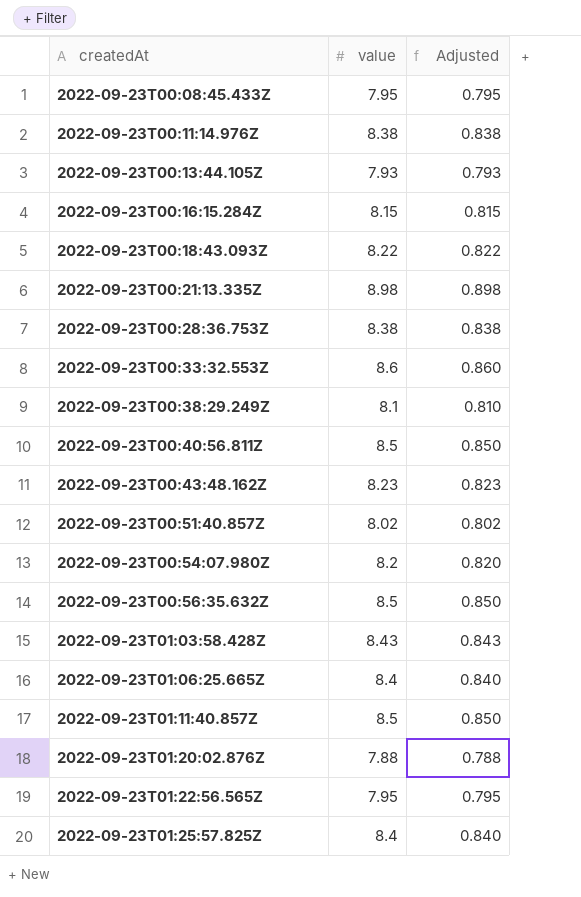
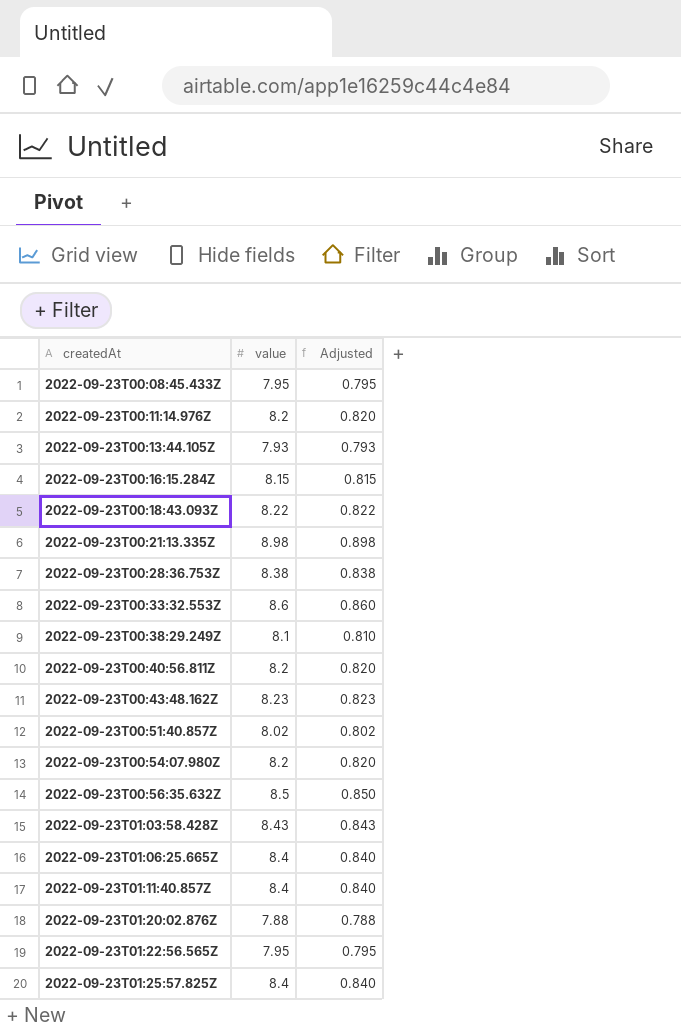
2022-09-23T00:11:14.976Z | value: 8.38 -> 8.2
2022-09-23T00:11:14.976Z | Adjusted: 0.838 -> 0.820
2022-09-23T00:40:56.811Z | value: 8.5 -> 8.2
2022-09-23T00:40:56.811Z | Adjusted: 0.850 -> 0.820
2022-09-23T01:11:40.857Z | value: 8.5 -> 8.4
2022-09-23T01:11:40.857Z | Adjusted: 0.850 -> 0.840

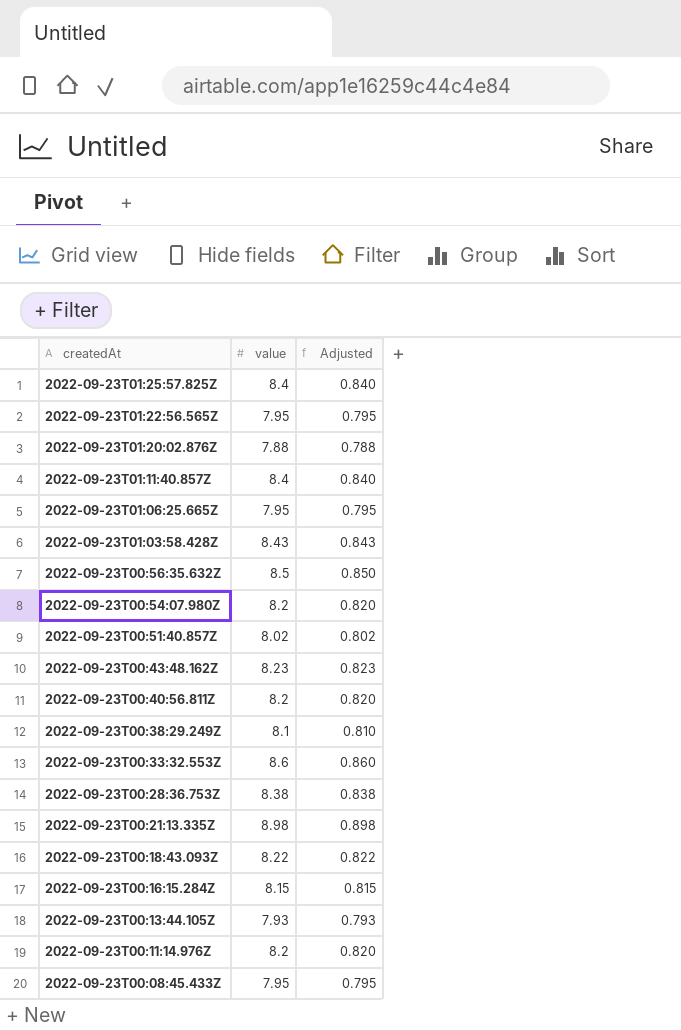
row order: createdAt ascending -> createdAt descending
2022-09-23T01:06:25.665Z | value: 8.4 -> 7.95
2022-09-23T01:06:25.665Z | Adjusted: 0.840 -> 0.795

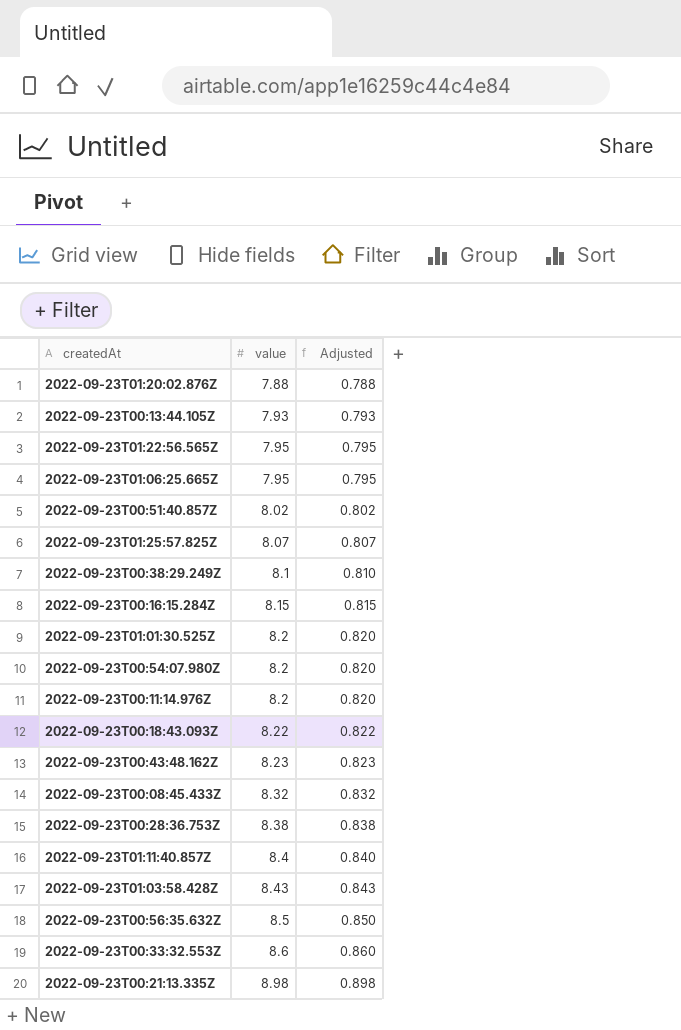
row order: createdAt descending -> value ascending
row 2022-09-23T00:40:56.811Z: 8.2 | 0.820 -> none
2022-09-23T01:25:57.825Z | value: 8.4 -> 8.07
2022-09-23T01:25:57.825Z | Adjusted: 0.840 -> 0.807
row 2022-09-23T01:01:30.525Z: none -> 8.2 | 0.820
2022-09-23T00:08:45.433Z | value: 7.95 -> 8.32
2022-09-23T00:08:45.433Z | Adjusted: 0.795 -> 0.832

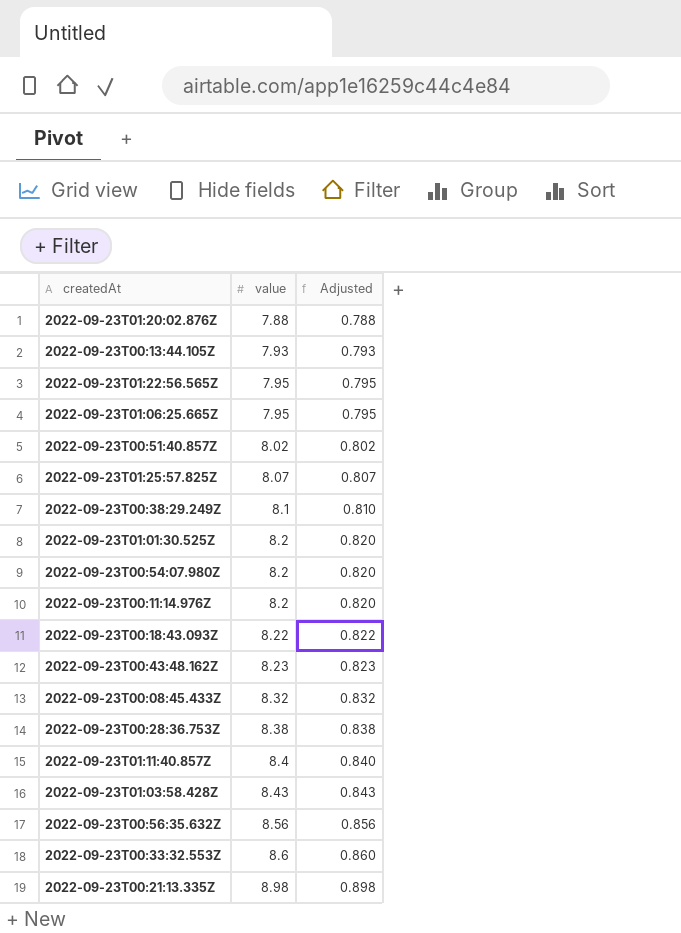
row 2022-09-23T00:16:15.284Z: 8.15 | 0.815 -> none
2022-09-23T00:56:35.632Z | value: 8.5 -> 8.56
2022-09-23T00:56:35.632Z | Adjusted: 0.850 -> 0.856

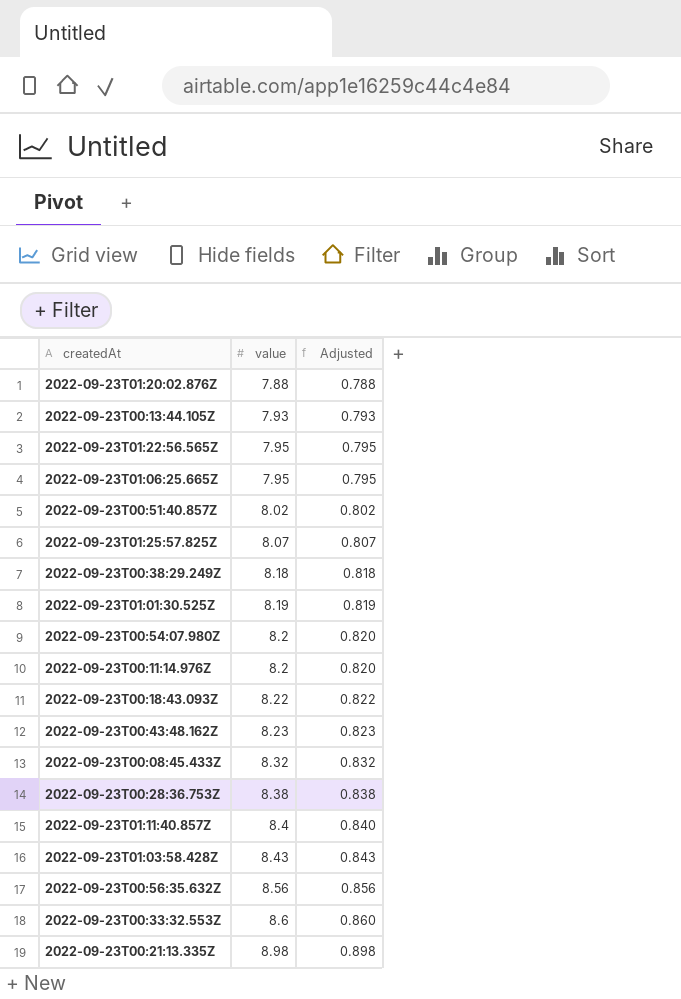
2022-09-23T00:38:29.249Z | value: 8.1 -> 8.18
2022-09-23T00:38:29.249Z | Adjusted: 0.810 -> 0.818
2022-09-23T01:01:30.525Z | value: 8.2 -> 8.19
2022-09-23T01:01:30.525Z | Adjusted: 0.820 -> 0.819

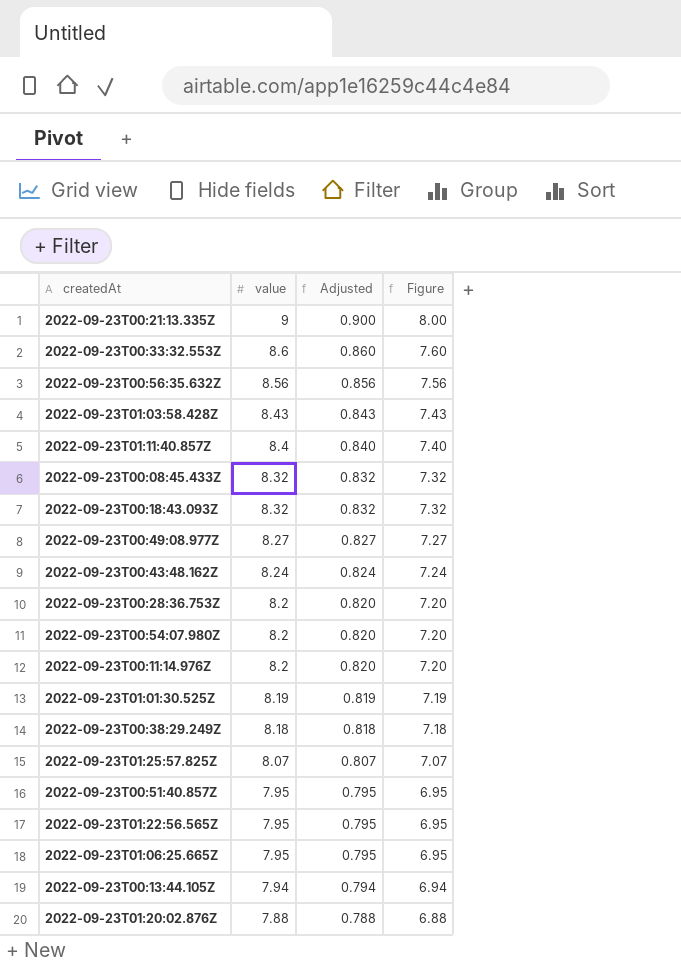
row order: value ascending -> value descending
column Figure | formula: none -> [value] - 1
2022-09-23T00:21:13.335Z | value: 8.98 -> 9
2022-09-23T00:21:13.335Z | Adjusted: 0.898 -> 0.900
2022-09-23T00:18:43.093Z | value: 8.22 -> 8.32
2022-09-23T00:18:43.093Z | Adjusted: 0.822 -> 0.832
row 2022-09-23T00:49:08.977Z: none -> 8.27 | 0.827 | 7.27
2022-09-23T00:43:48.162Z | value: 8.23 -> 8.24
2022-09-23T00:43:48.162Z | Adjusted: 0.823 -> 0.824
2022-09-23T00:28:36.753Z | value: 8.38 -> 8.2
2022-09-23T00:28:36.753Z | Adjusted: 0.838 -> 0.820
2022-09-23T00:51:40.857Z | value: 8.02 -> 7.95
2022-09-23T00:51:40.857Z | Adjusted: 0.802 -> 0.795
2022-09-23T00:13:44.105Z | value: 7.93 -> 7.94
2022-09-23T00:13:44.105Z | Adjusted: 0.793 -> 0.794

